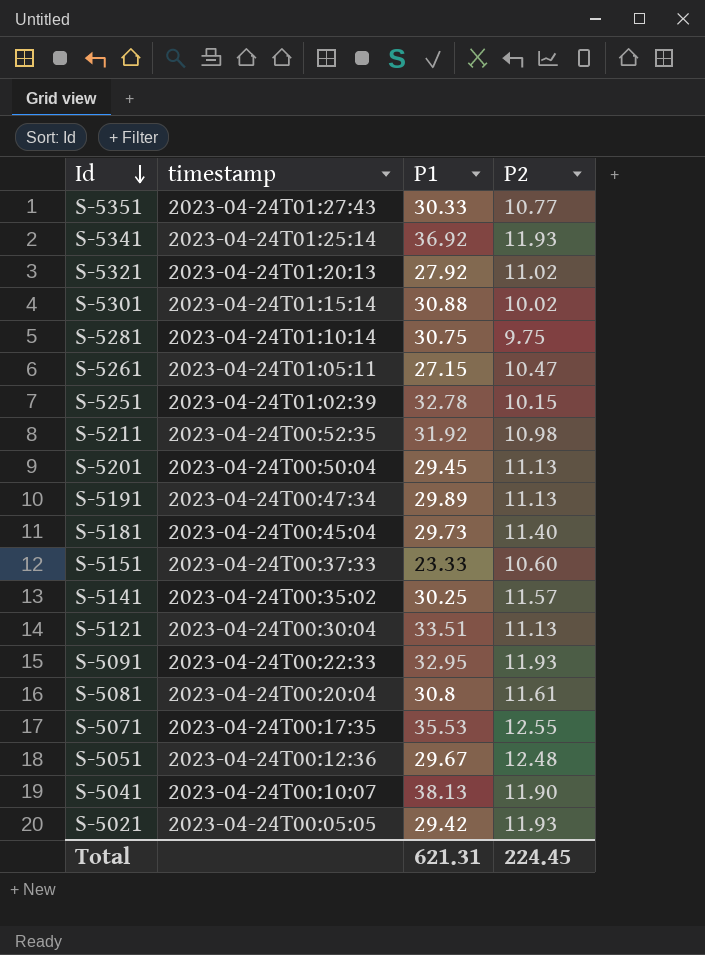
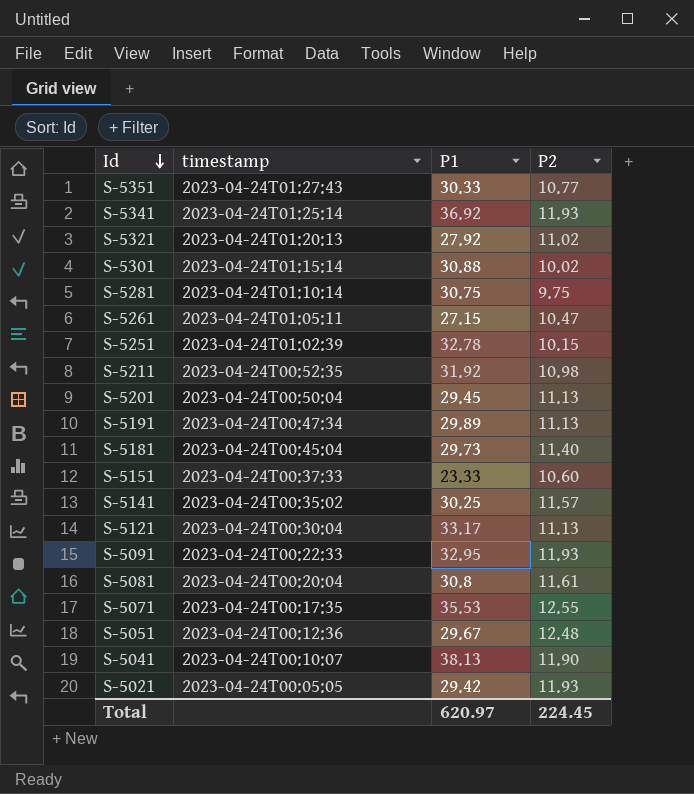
S-5121 | P1: 33.51 -> 33.17
Total | P1: 621.31 -> 620.97

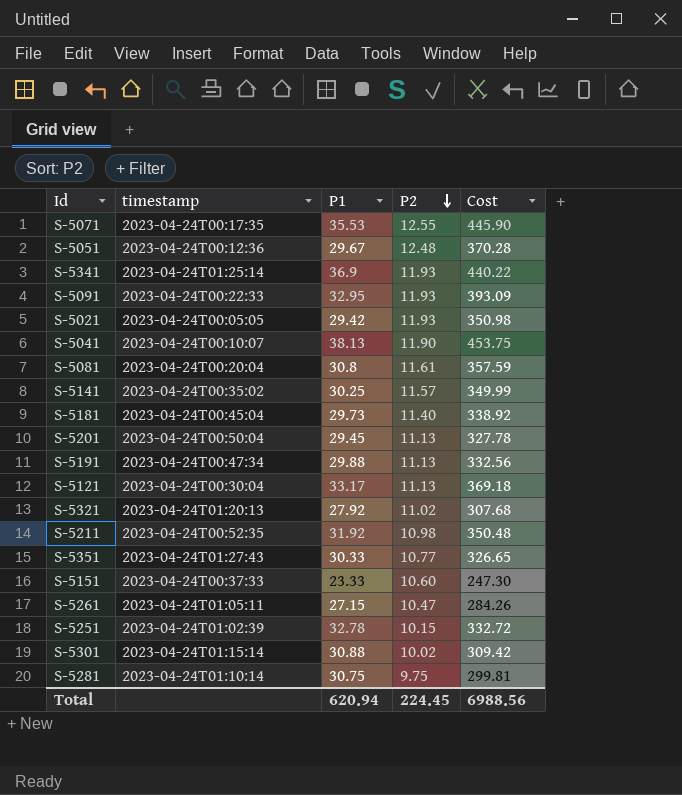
row order: Id descending -> P2 descending
column Cost | formula: none -> [P1] * [P2]
S-5341 | P1: 36.92 -> 36.9
S-5191 | P1: 29.89 -> 29.88
Total | P1: 620.97 -> 620.94

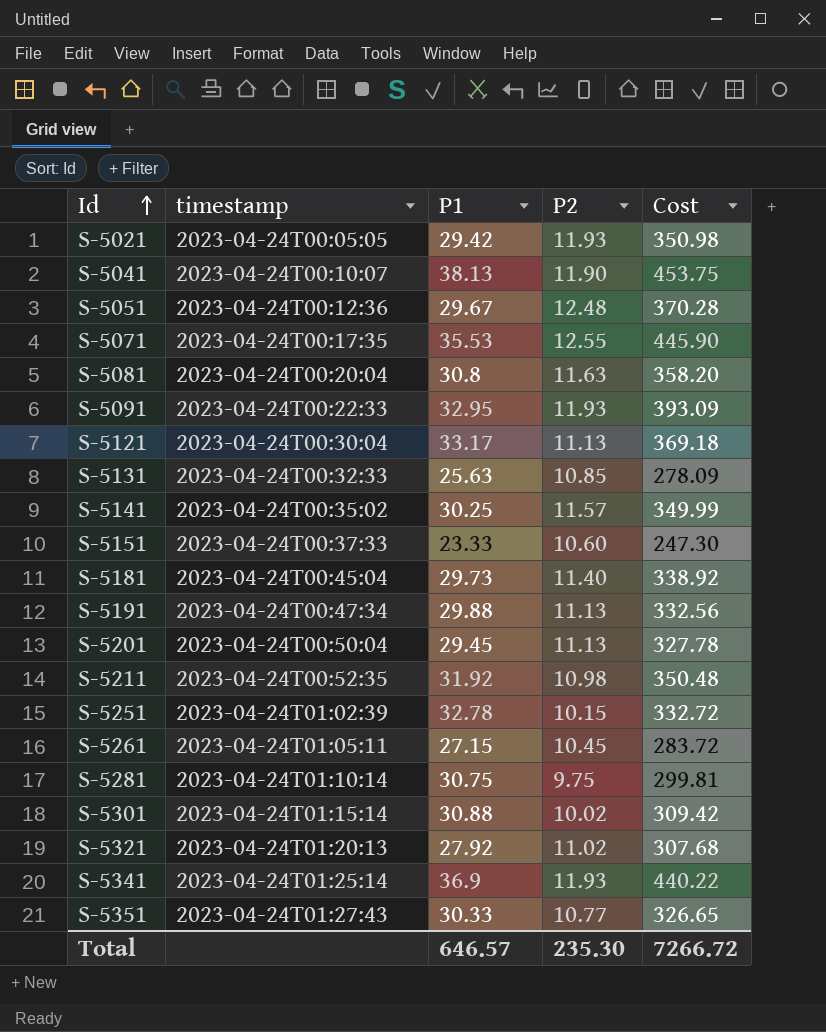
row order: P2 descending -> Id ascending
S-5081 | P2: 11.61 -> 11.63
S-5081 | Cost: 357.59 -> 358.20
row S-5131: none -> 2023-04-24T00:32:33 | 25.63 | 10.85 | 278.09
S-5261 | P2: 10.47 -> 10.45
S-5261 | Cost: 284.26 -> 283.72
Total | P1: 620.94 -> 646.57
Total | P2: 224.45 -> 235.30
Total | Cost: 6988.56 -> 7266.72

